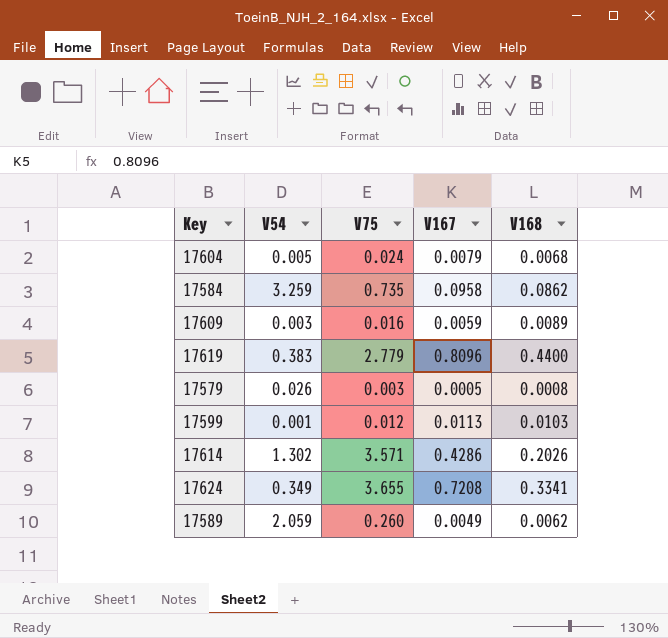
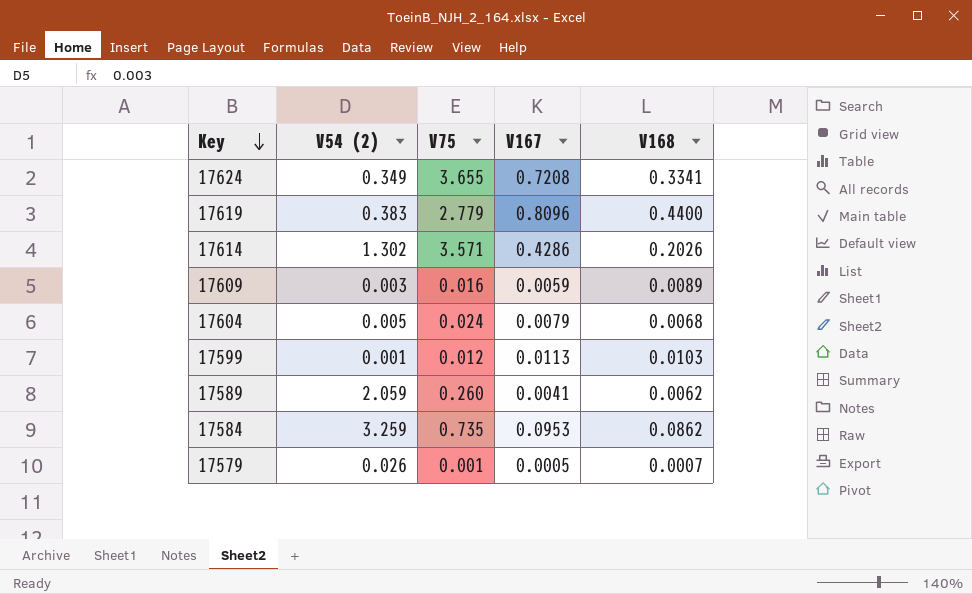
row order: none -> Key descending
column name: V54 -> V54 (2)
17589 | V167: 0.0049 -> 0.0041
17584 | V167: 0.0958 -> 0.0953
17579 | V75: 0.003 -> 0.001
17579 | V168: 0.0008 -> 0.0007

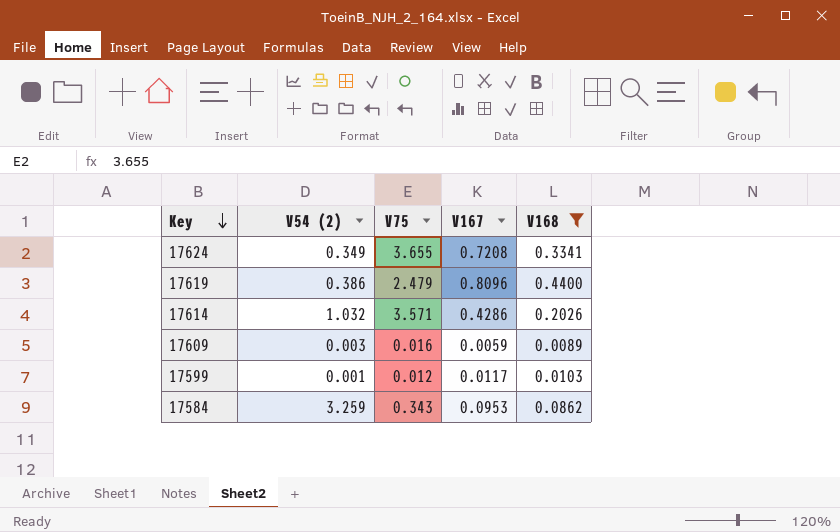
filter: none -> V168 >= 0.0089
17619 | V54 (2): 0.383 -> 0.386
17619 | V75: 2.779 -> 2.479
17614 | V54 (2): 1.302 -> 1.032
17599 | V167: 0.0113 -> 0.0117
17584 | V75: 0.735 -> 0.343

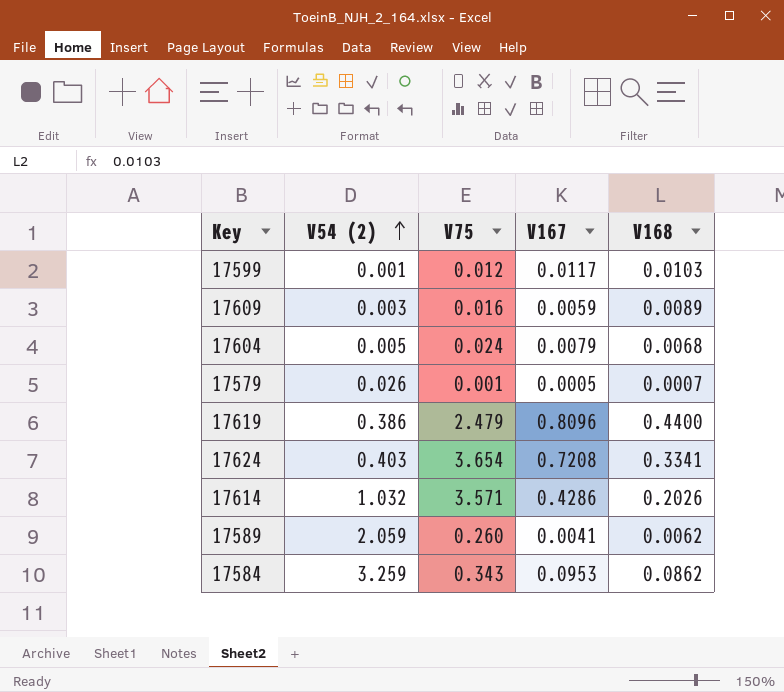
filter: V168 >= 0.0089 -> none
row order: Key descending -> V54 (2) ascending
17624 | V54 (2): 0.349 -> 0.403
17624 | V75: 3.655 -> 3.654

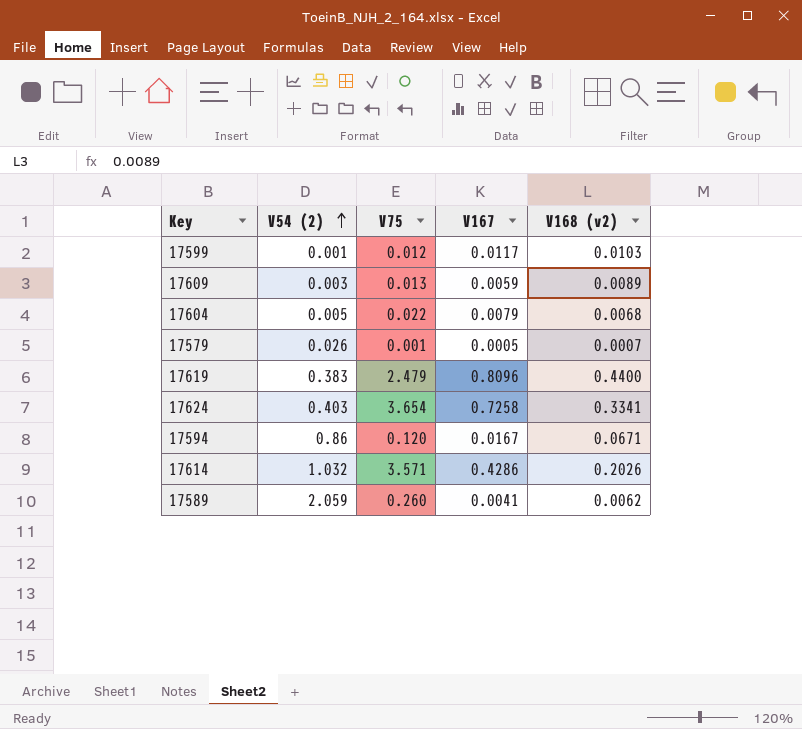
column name: V168 -> V168 (v2)
row 17584: 3.259 | 0.343 | 0.0953 | 0.0862 -> none
17609 | V75: 0.016 -> 0.013
17604 | V75: 0.024 -> 0.022
17619 | V54 (2): 0.386 -> 0.383
17624 | V167: 0.7208 -> 0.7258
row 17594: none -> 0.86 | 0.120 | 0.0167 | 0.0671

